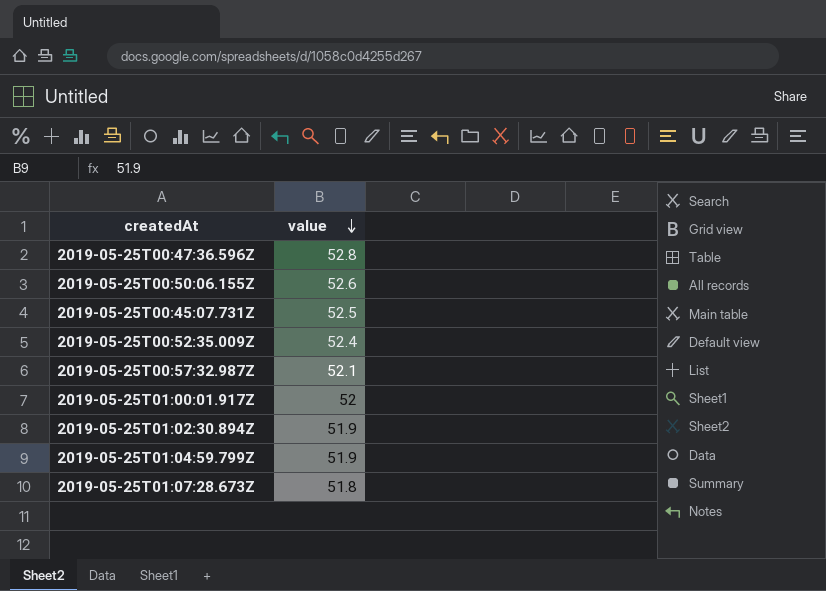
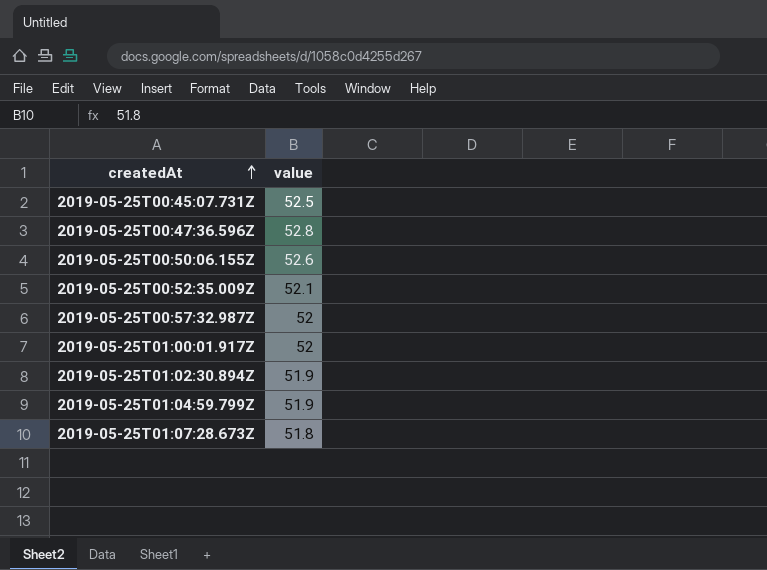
row order: value descending -> createdAt ascending
2019-05-25T00:52:35.009Z | value: 52.4 -> 52.1
2019-05-25T00:57:32.987Z | value: 52.1 -> 52

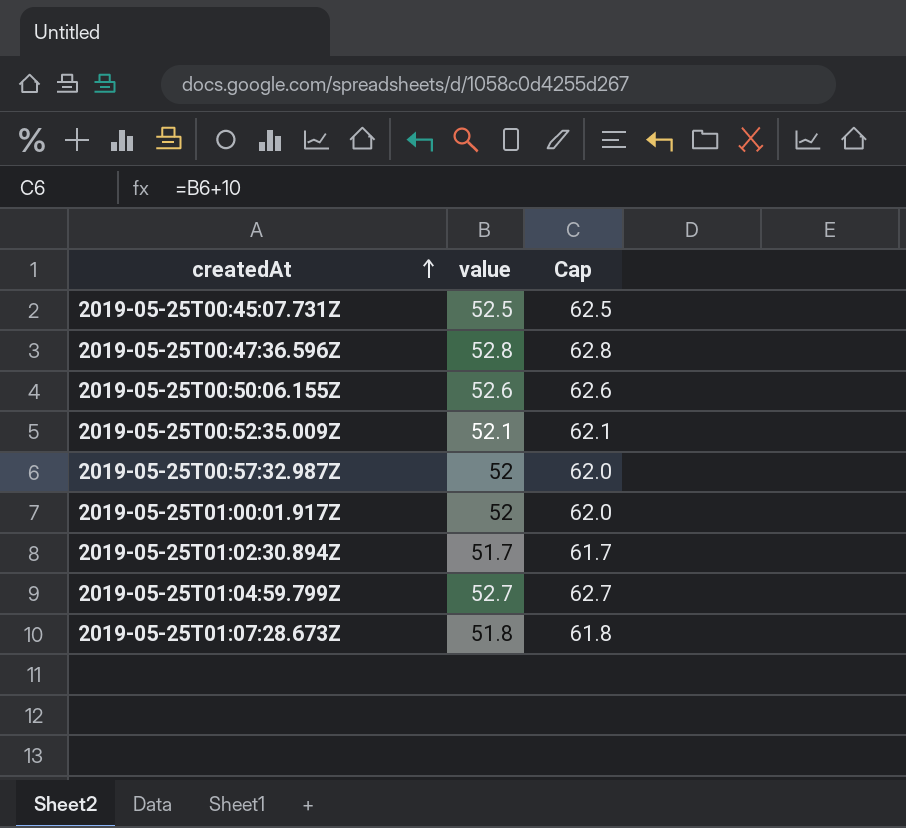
column Cap | formula: none -> [value] + 10
2019-05-25T01:02:30.894Z | value: 51.9 -> 51.7
2019-05-25T01:04:59.799Z | value: 51.9 -> 52.7

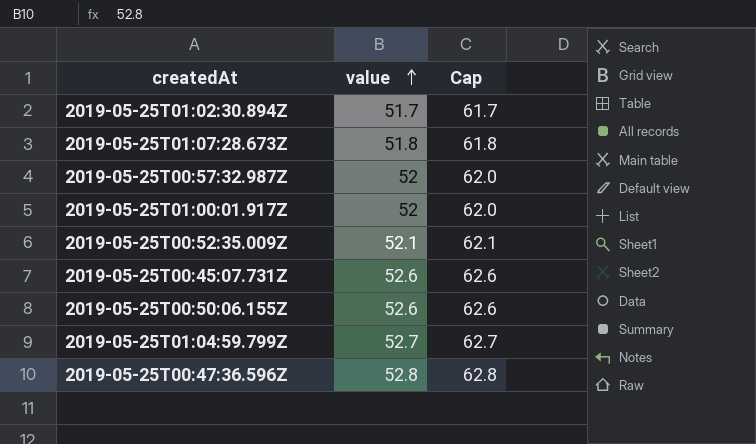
row order: createdAt ascending -> value ascending
2019-05-25T00:45:07.731Z | value: 52.5 -> 52.6
2019-05-25T00:45:07.731Z | Cap: 62.5 -> 62.6

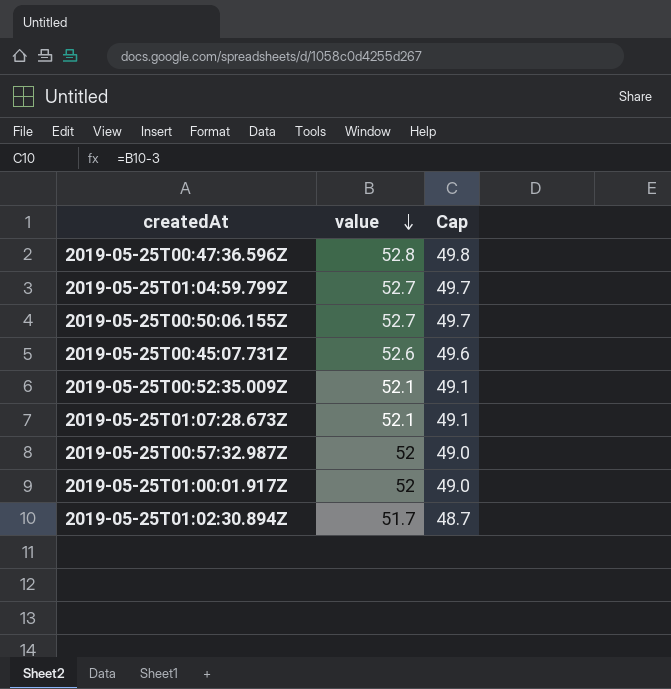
row order: value ascending -> value descending
column Cap | formula: [value] + 10 -> [value] - 3
2019-05-25T00:50:06.155Z | value: 52.6 -> 52.7
2019-05-25T01:07:28.673Z | value: 51.8 -> 52.1

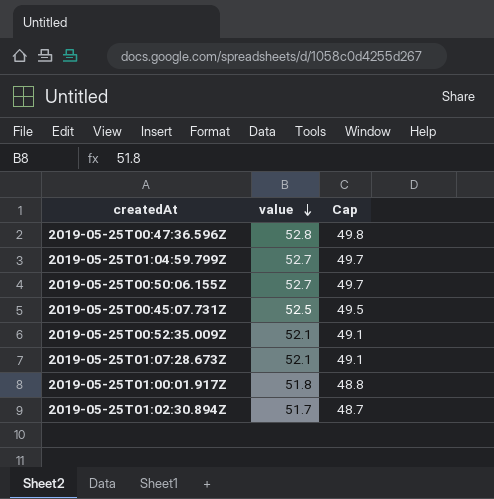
row 2019-05-25T00:57:32.987Z: 52 | 49.0 -> none
2019-05-25T00:45:07.731Z | value: 52.6 -> 52.5
2019-05-25T00:45:07.731Z | Cap: 49.6 -> 49.5
2019-05-25T01:00:01.917Z | value: 52 -> 51.8
2019-05-25T01:00:01.917Z | Cap: 49.0 -> 48.8

